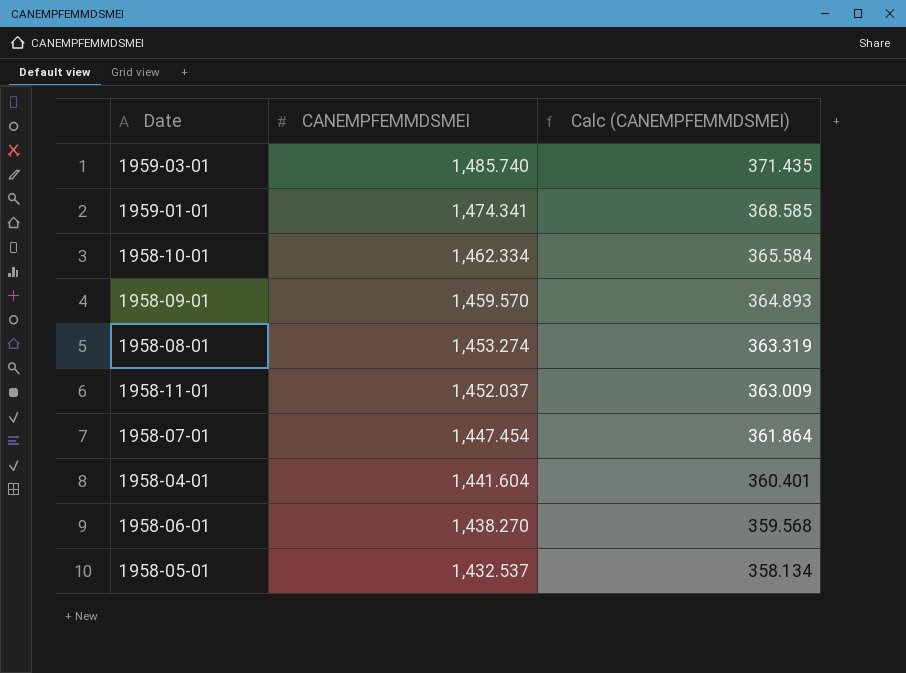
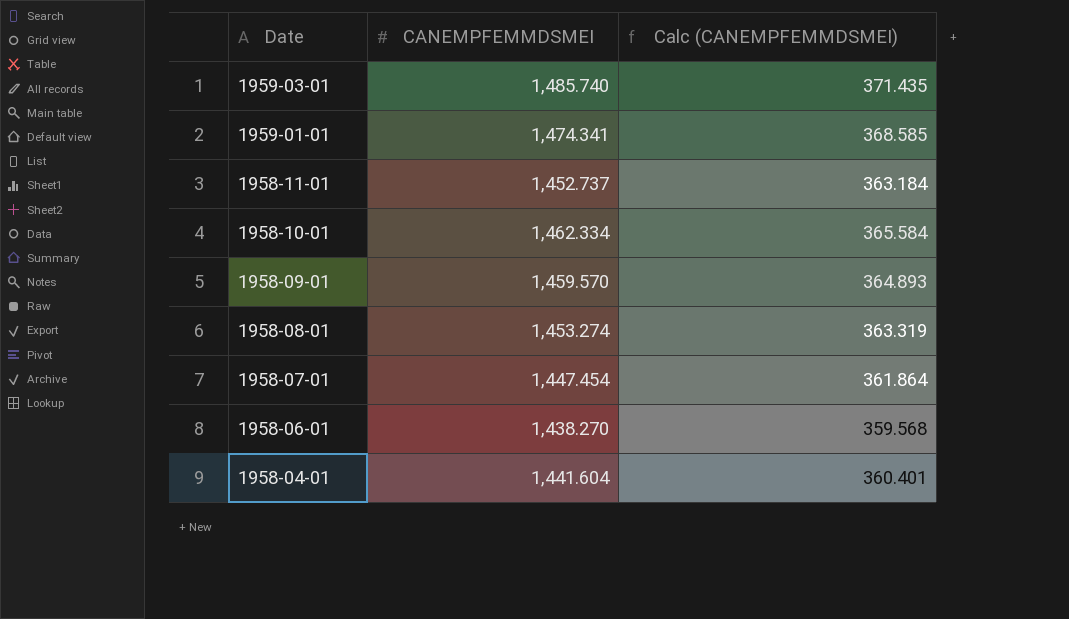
row order: CANEMPFEMMDSMEI descending -> Date descending
row 1958-05-01: 1,432.537 | 358.134 -> none
1958-11-01 | CANEMPFEMMDSMEI: 1,452.037 -> 1,452.737
1958-11-01 | Calc (CANEMPFEMMDSMEI): 363.009 -> 363.184

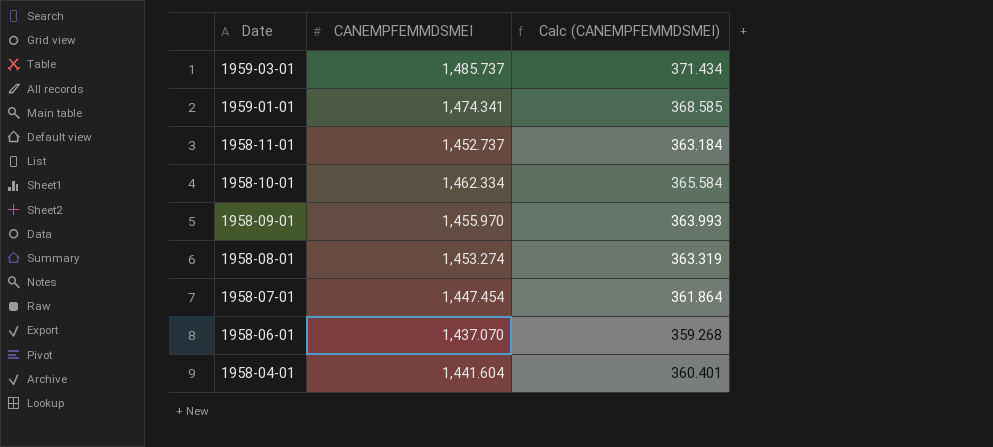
1959-03-01 | CANEMPFEMMDSMEI: 1,485.740 -> 1,485.737
1959-03-01 | Calc (CANEMPFEMMDSMEI): 371.435 -> 371.434
1958-09-01 | CANEMPFEMMDSMEI: 1,459.570 -> 1,455.970
1958-09-01 | Calc (CANEMPFEMMDSMEI): 364.893 -> 363.993
1958-06-01 | CANEMPFEMMDSMEI: 1,438.270 -> 1,437.070
1958-06-01 | Calc (CANEMPFEMMDSMEI): 359.568 -> 359.268

